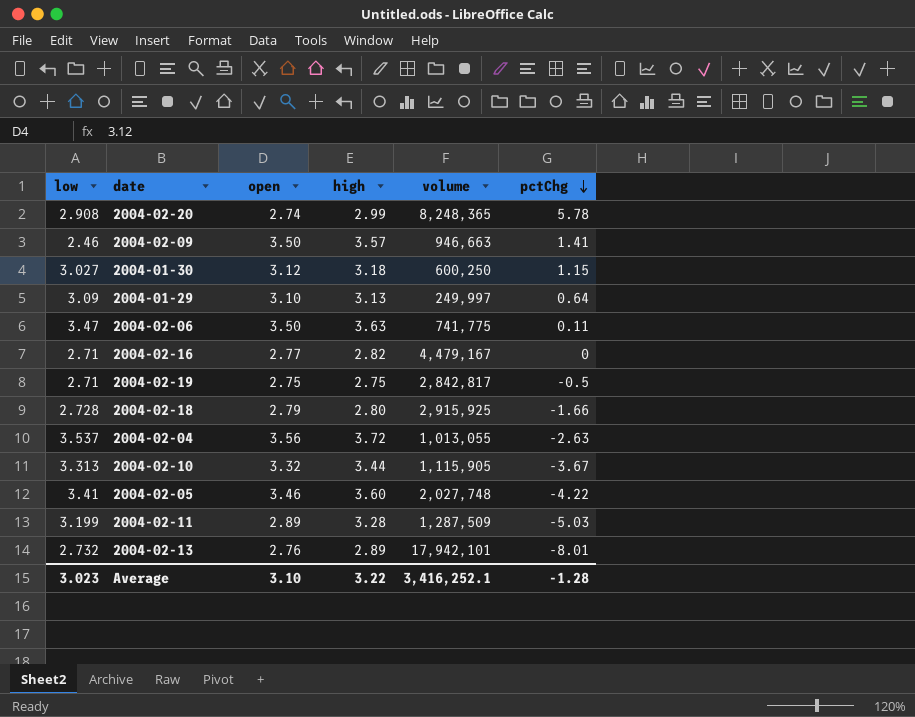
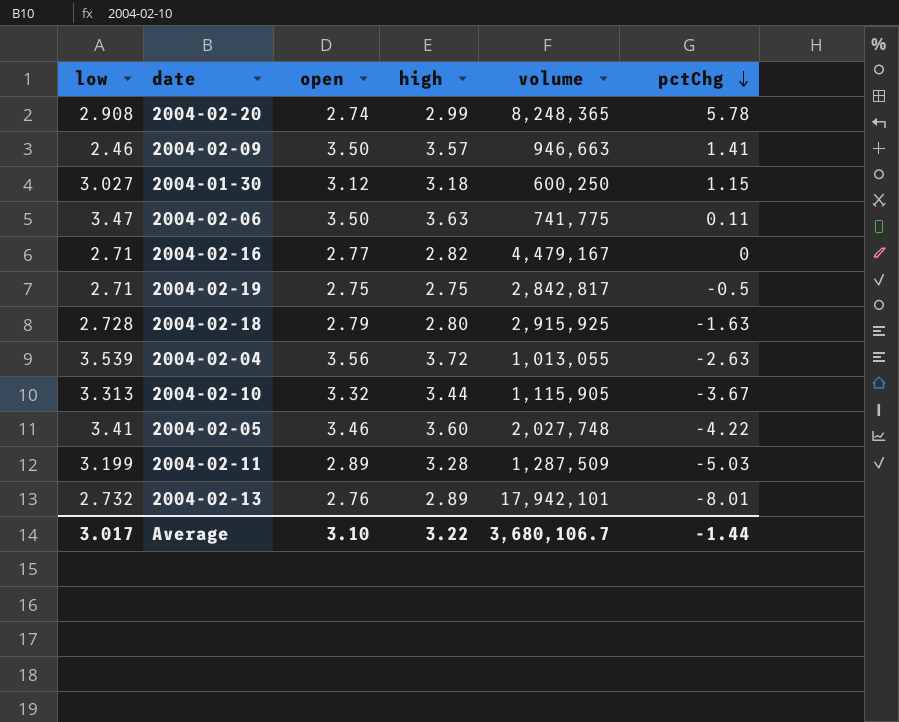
row 2004-01-29: 3.09 | 3.10 | 3.13 | 249,997 | 0.64 -> none
2004-02-18 | pctChg: -1.66 -> -1.63
2004-02-04 | low: 3.537 -> 3.539
Average | low: 3.023 -> 3.017
Average | volume: 3,416,252.1 -> 3,680,106.7
Average | pctChg: -1.28 -> -1.44

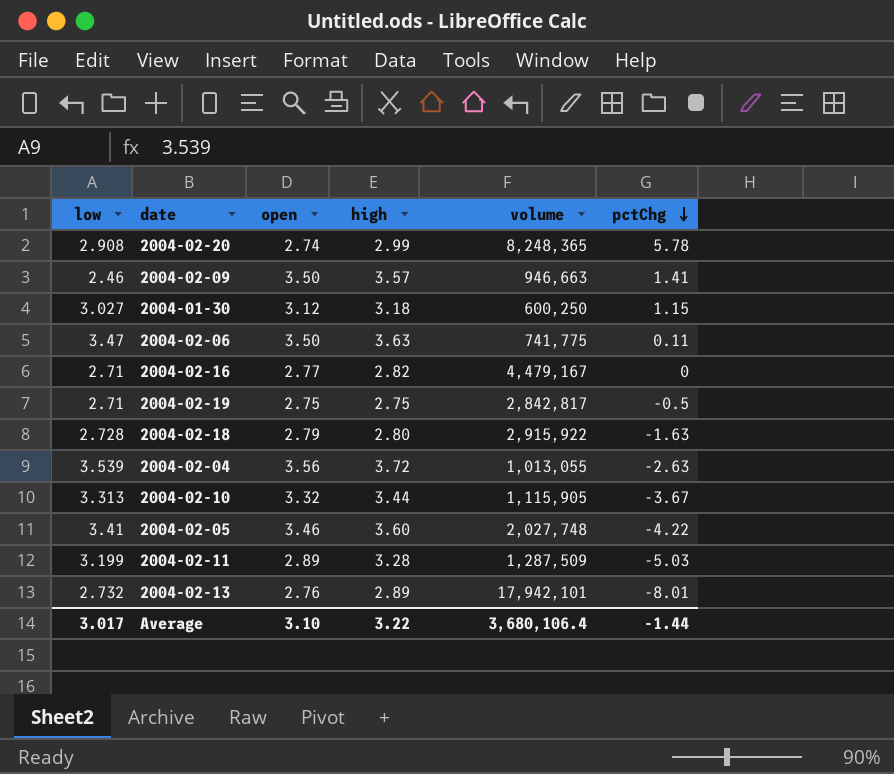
2004-02-18 | volume: 2,915,925 -> 2,915,922
Average | volume: 3,680,106.7 -> 3,680,106.4

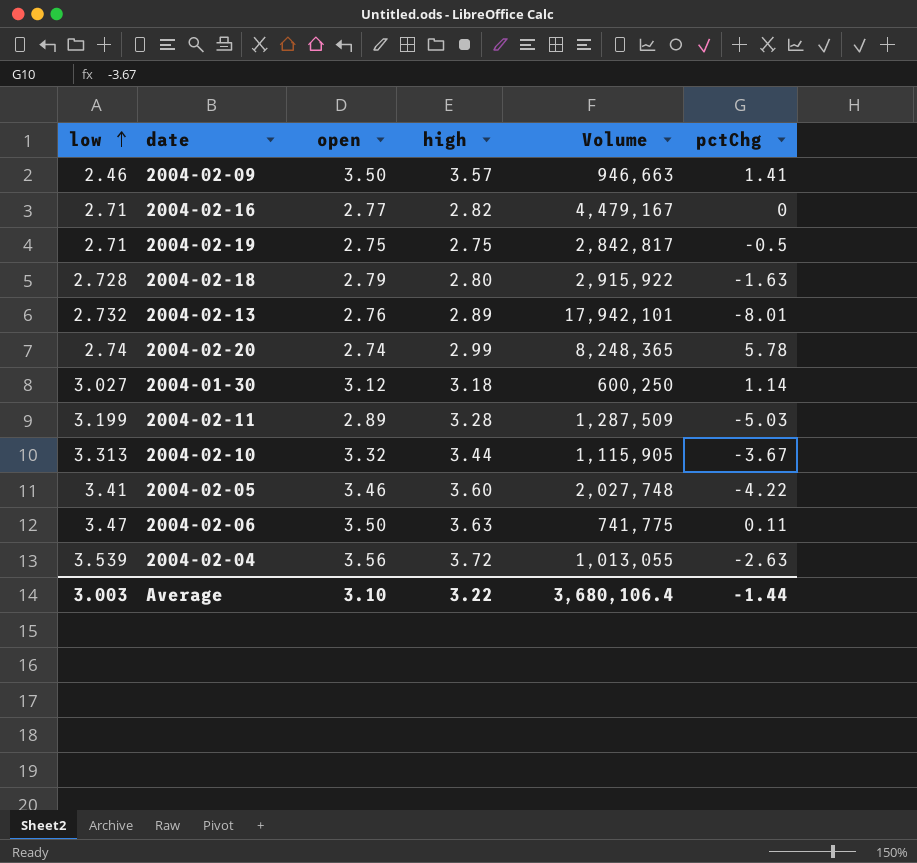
row order: pctChg descending -> low ascending
column name: volume -> Volume
2004-02-20 | low: 2.908 -> 2.74
2004-01-30 | pctChg: 1.15 -> 1.14
Average | low: 3.017 -> 3.003

